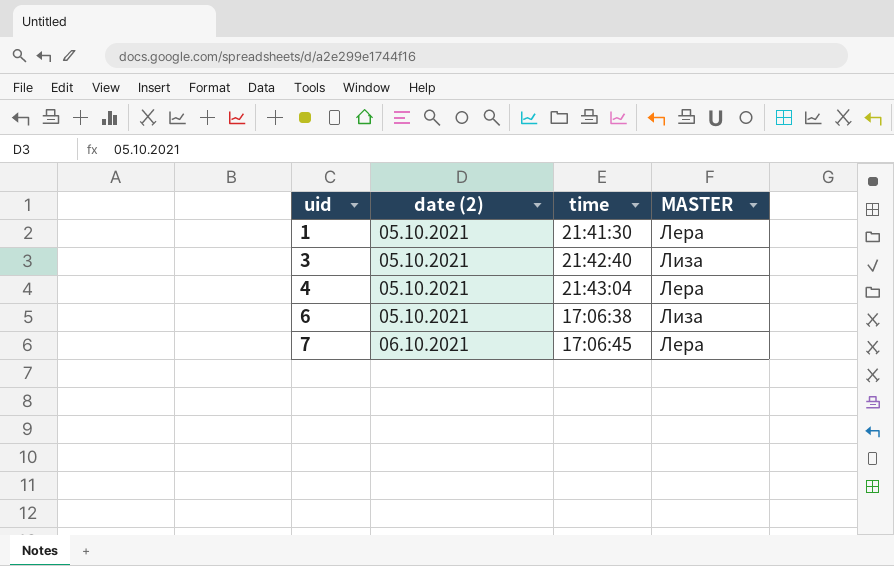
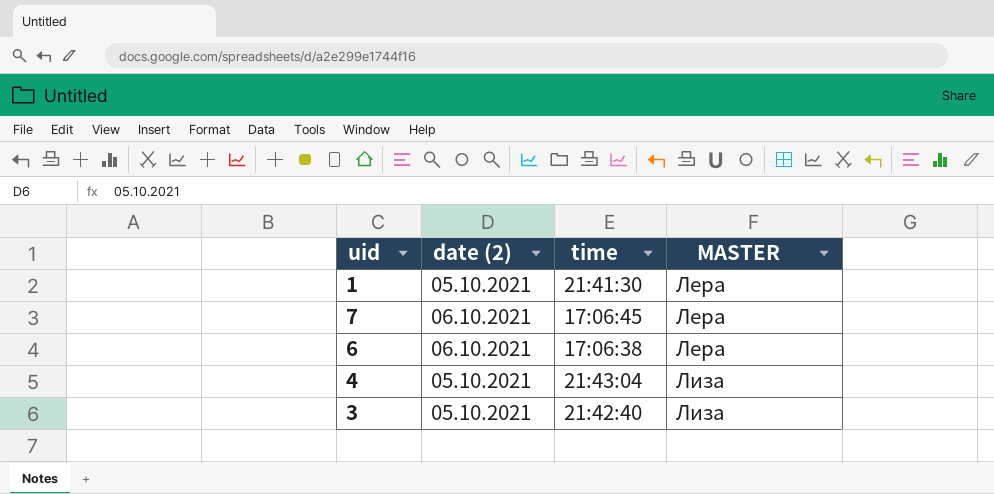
row order: uid ascending -> MASTER ascending
6 | date (2): 05.10.2021 -> 06.10.2021
6 | MASTER: Лиза -> Лера
4 | MASTER: Лера -> Лиза

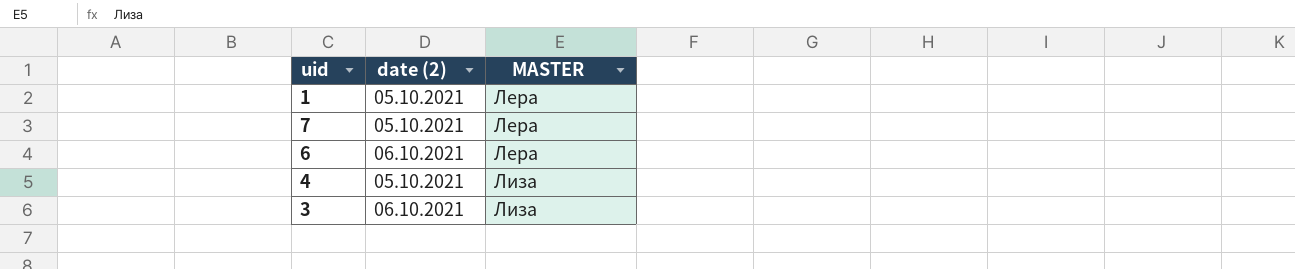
column time | position: 3 -> none
7 | date (2): 06.10.2021 -> 05.10.2021
3 | date (2): 05.10.2021 -> 06.10.2021

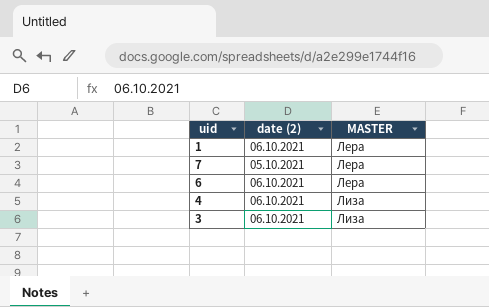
1 | date (2): 05.10.2021 -> 06.10.2021
4 | date (2): 05.10.2021 -> 06.10.2021

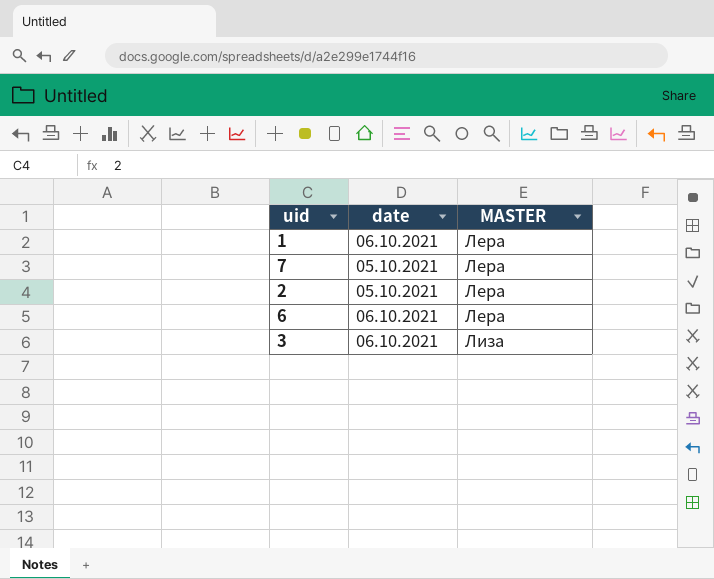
column name: date (2) -> date
row 4: 06.10.2021 | Лиза -> none
row 2: none -> 05.10.2021 | Лера

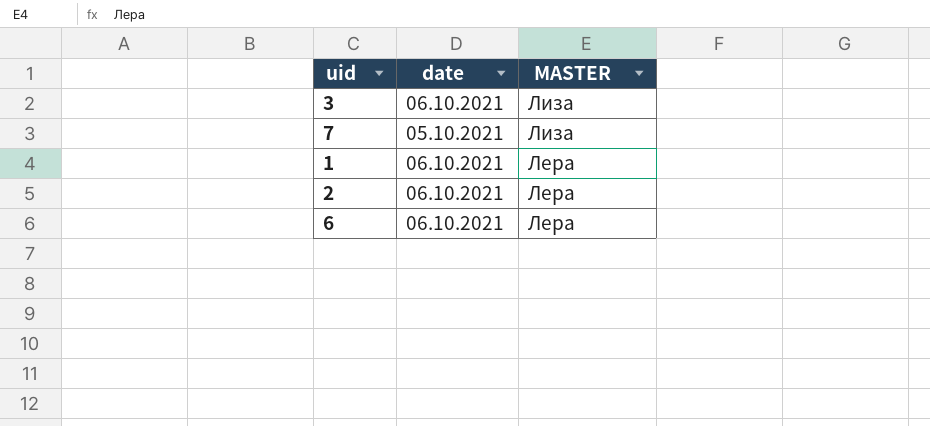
row order: MASTER ascending -> MASTER descending
7 | MASTER: Лера -> Лиза
2 | date: 05.10.2021 -> 06.10.2021

